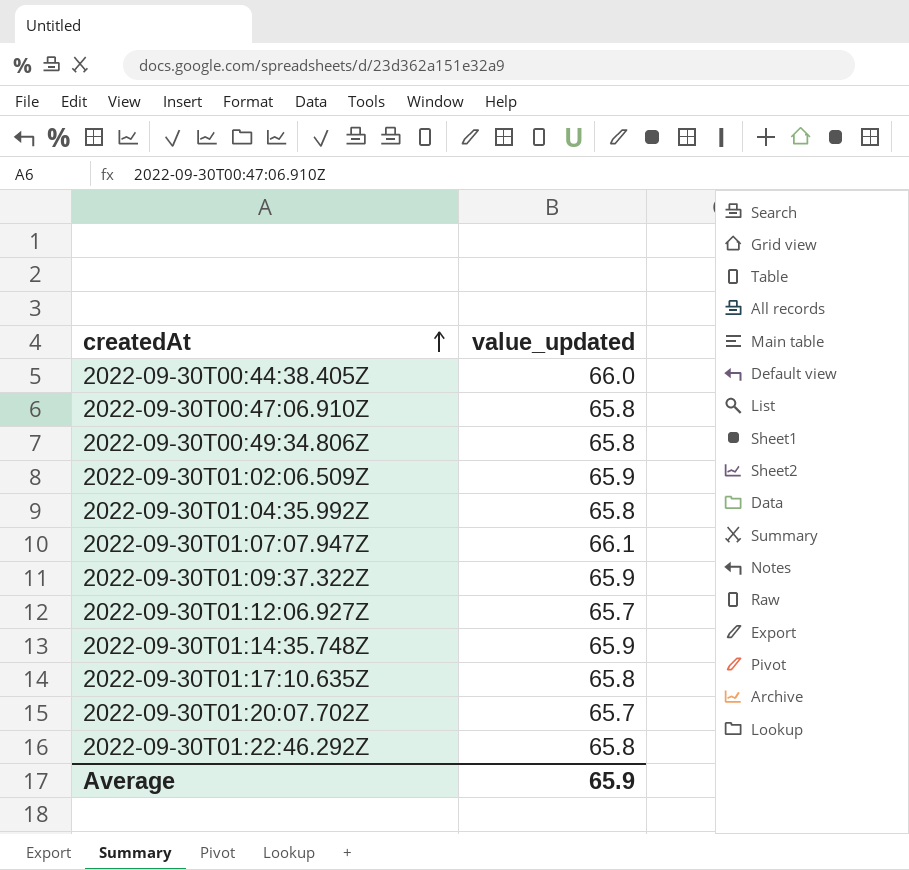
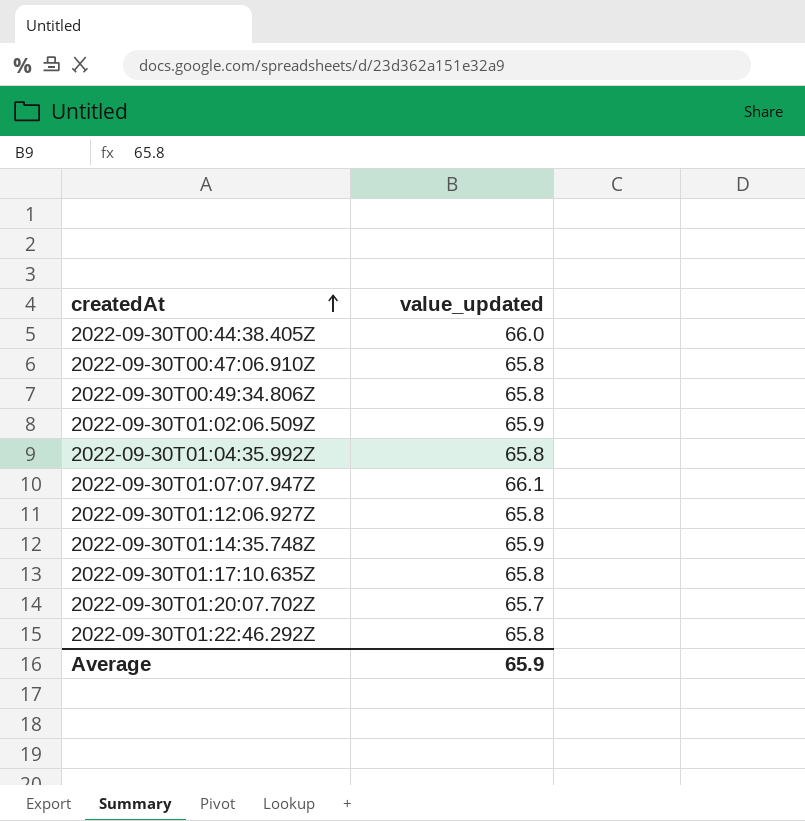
row 2022-09-30T01:09:37.322Z: 65.9 -> none
2022-09-30T01:12:06.927Z | value_updated: 65.7 -> 65.8

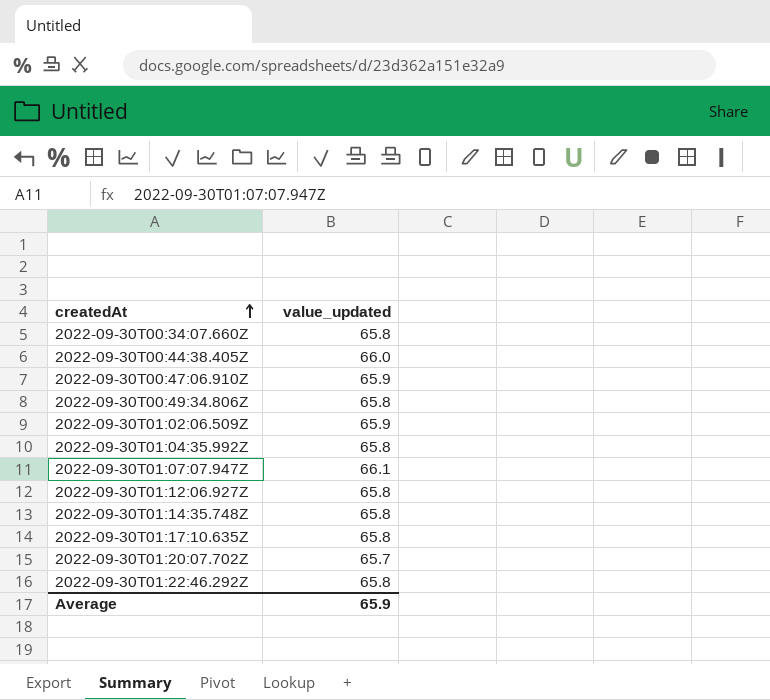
row 2022-09-30T00:34:07.660Z: none -> 65.8
2022-09-30T00:47:06.910Z | value_updated: 65.8 -> 65.9
2022-09-30T01:14:35.748Z | value_updated: 65.9 -> 65.8

